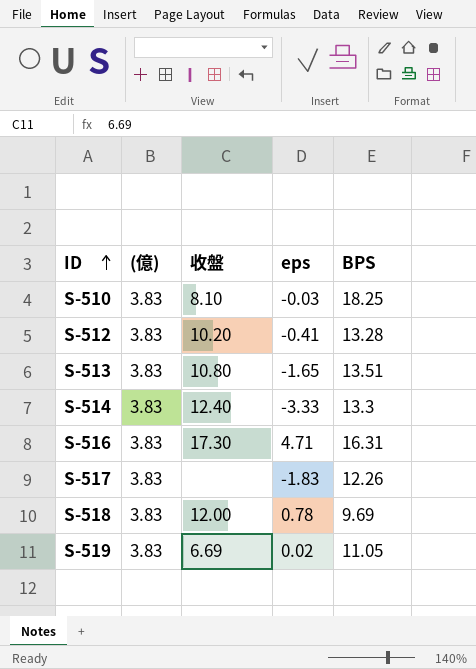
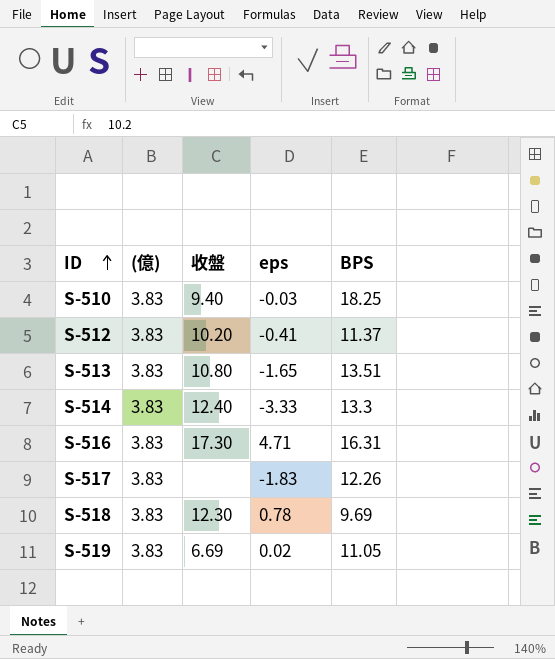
S-510 | 收盤: 8.10 -> 9.40
S-512 | BPS: 13.28 -> 11.37
S-518 | 收盤: 12.00 -> 12.30

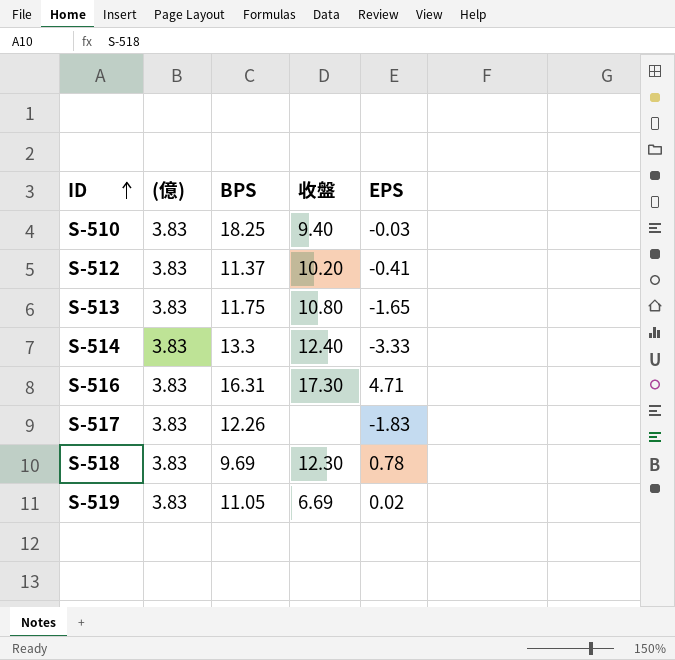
column BPS | position: 5 -> 3
column name: eps -> EPS
S-513 | BPS: 13.51 -> 11.75

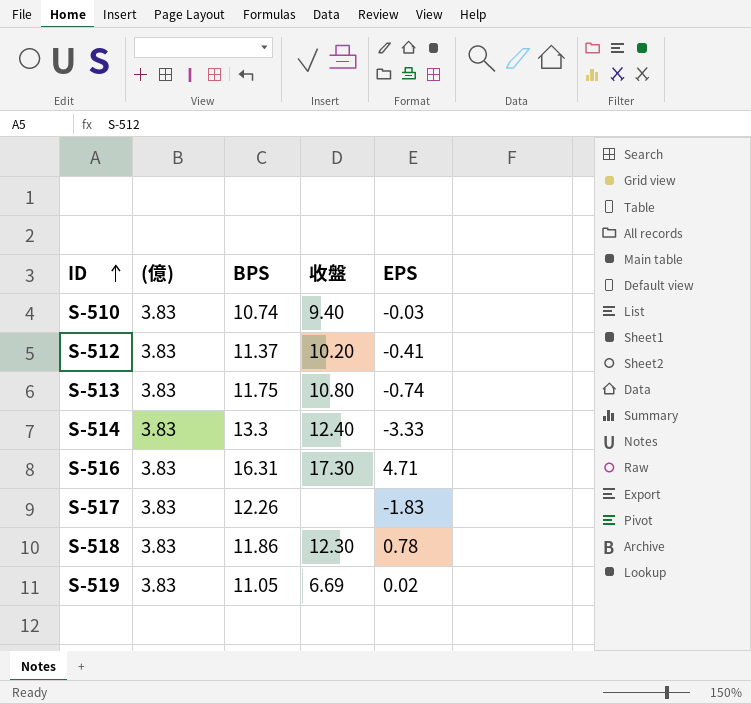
S-510 | BPS: 18.25 -> 10.74
S-513 | EPS: -1.65 -> -0.74
S-518 | BPS: 9.69 -> 11.86

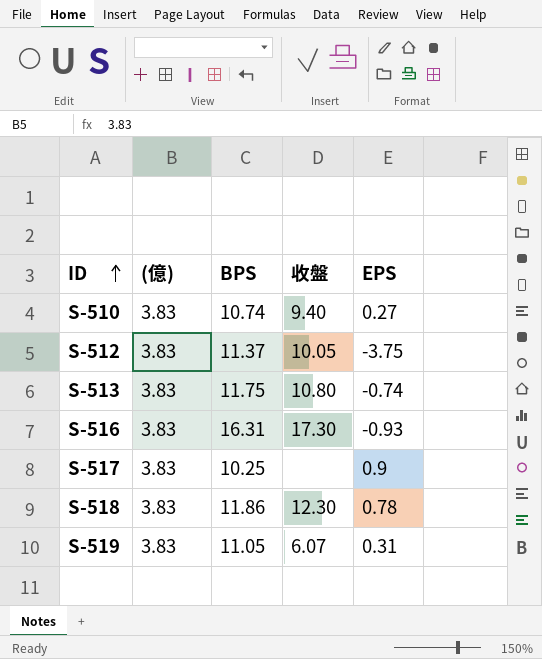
row S-514: 3.83 | 13.3 | 12.40 | -3.33 -> none
S-510 | EPS: -0.03 -> 0.27
S-512 | 收盤: 10.20 -> 10.05
S-512 | EPS: -0.41 -> -3.75
S-516 | EPS: 4.71 -> -0.93
S-517 | BPS: 12.26 -> 10.25
S-517 | EPS: -1.83 -> 0.9
S-519 | 收盤: 6.69 -> 6.07
S-519 | EPS: 0.02 -> 0.31

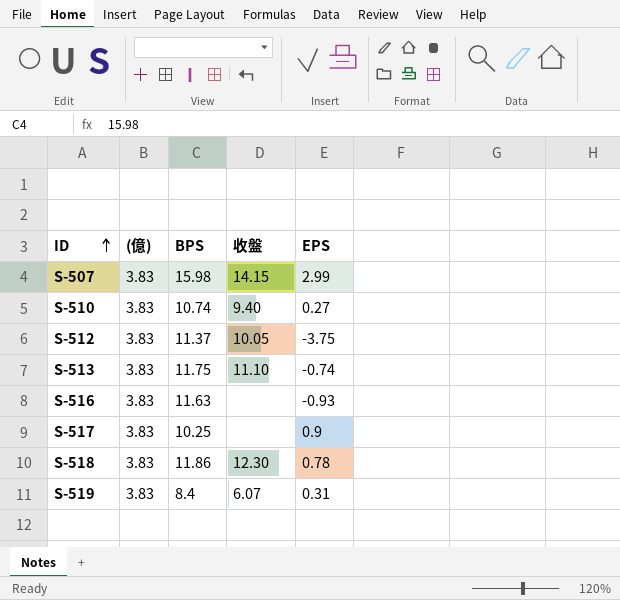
row S-507: none -> 3.83 | 15.98 | 14.15 | 2.99
S-513 | 收盤: 10.80 -> 11.10
S-516 | BPS: 16.31 -> 11.63
S-516 | 收盤: 17.30 -> none
S-519 | BPS: 11.05 -> 8.4

